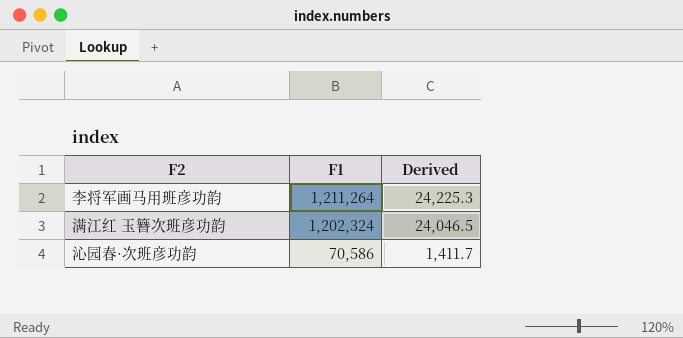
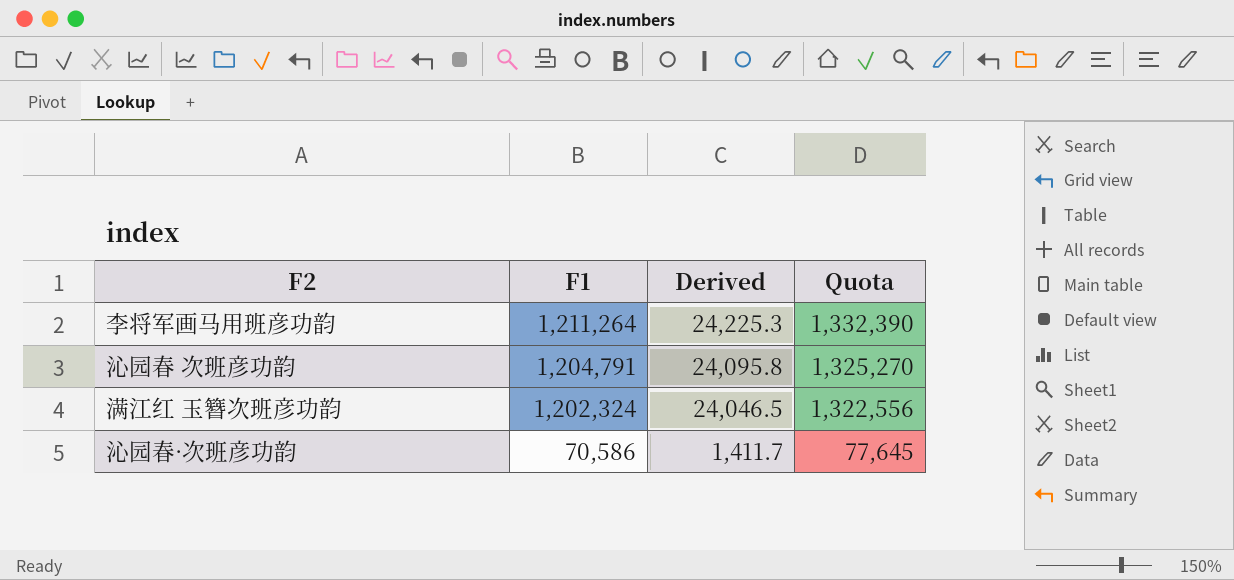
column Quota | formula: none -> [F1] * 1.1
row 沁园春 次班彦功韵: none -> 1,204,791 | 24,095.8 | 1,325,270

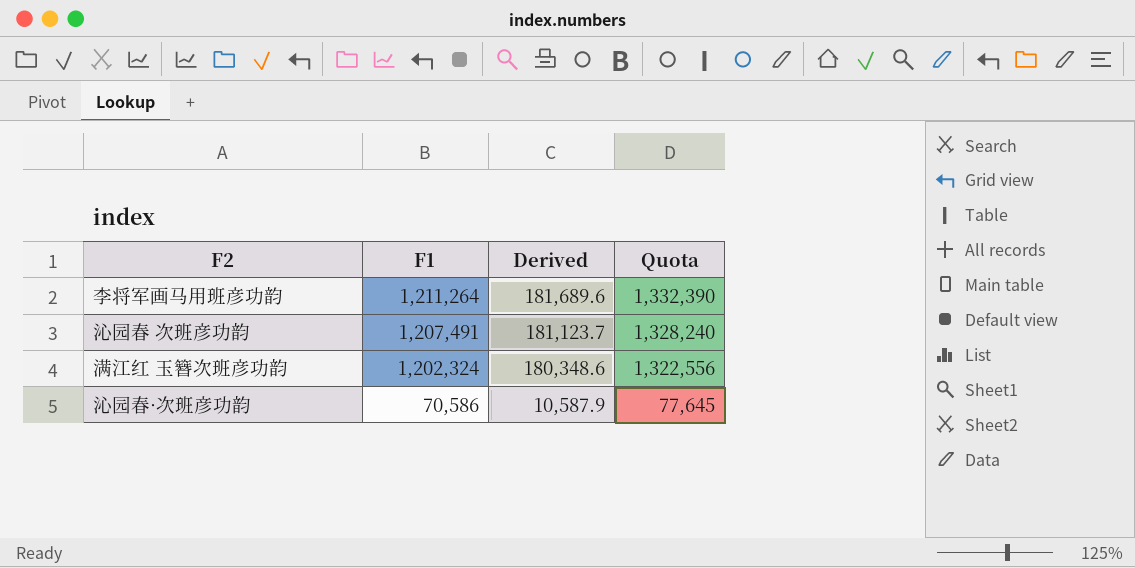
column Derived | formula: [F1] * 0.02 -> [F1] * 0.15
沁园春 次班彦功韵 | F1: 1,204,791 -> 1,207,491
沁园春 次班彦功韵 | Quota: 1,325,270 -> 1,328,240

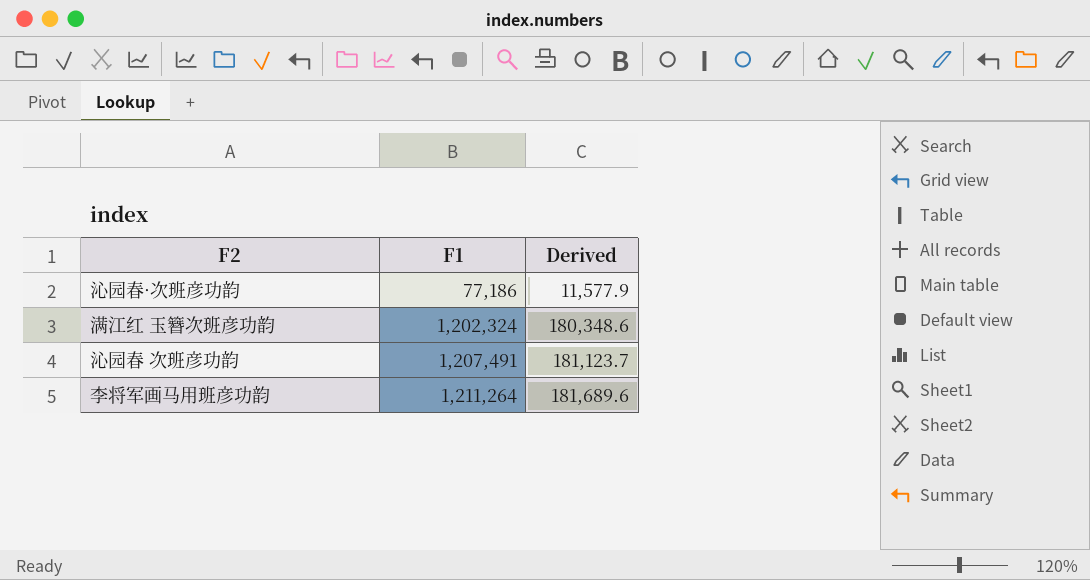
row order: F1 descending -> F1 ascending
column Quota | formula: [F1] * 1.1 -> none
沁园春·次班彦功韵 | F1: 70,586 -> 77,186
沁园春·次班彦功韵 | Derived: 10,587.9 -> 11,577.9

